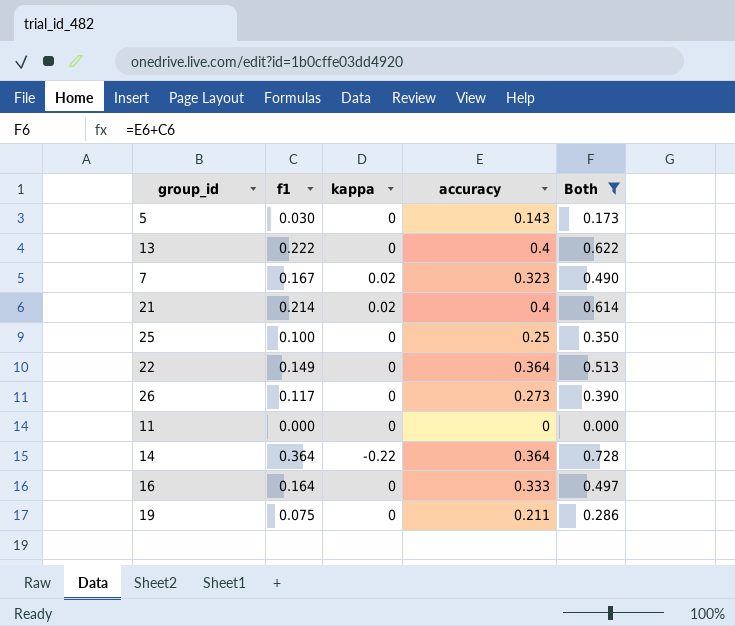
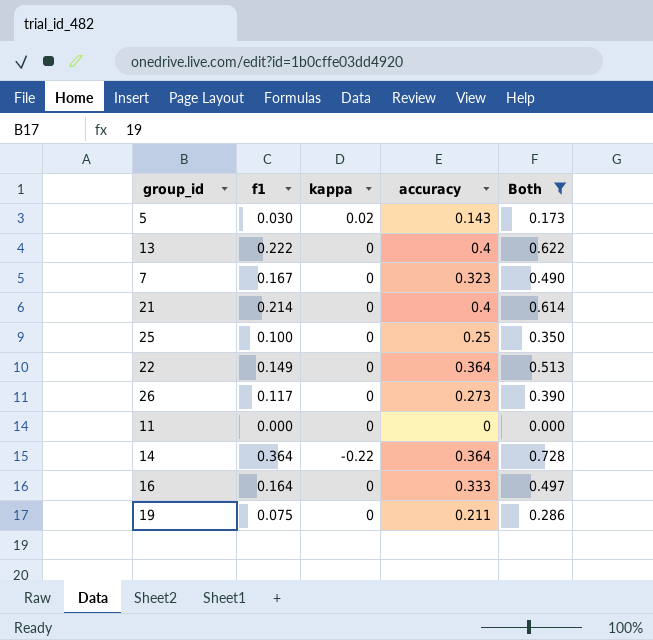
5 | kappa: 0 -> 0.02
7 | kappa: 0.02 -> 0
21 | kappa: 0.02 -> 0

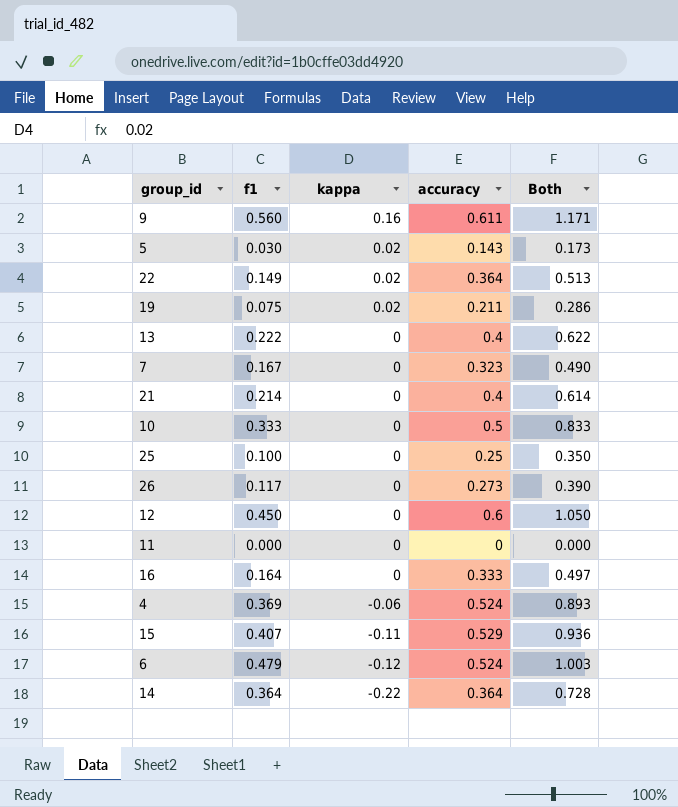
filter: Both <= 0.728 -> none
row order: none -> kappa descending
22 | kappa: 0 -> 0.02
19 | kappa: 0 -> 0.02

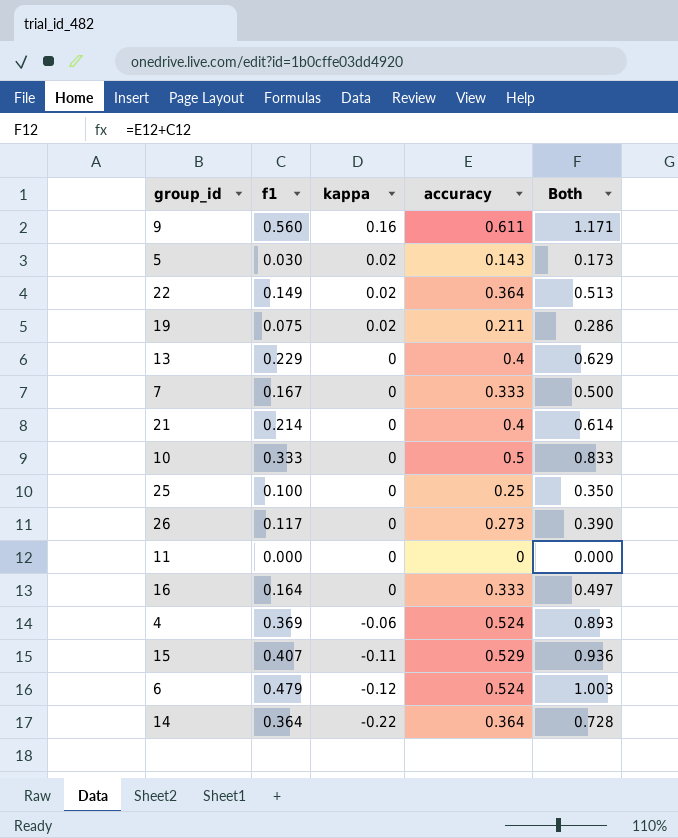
row 12: 0.450 | 0 | 0.6 | 1.050 -> none
13 | f1: 0.222 -> 0.229
13 | Both: 0.622 -> 0.629
7 | accuracy: 0.323 -> 0.333
7 | Both: 0.490 -> 0.500

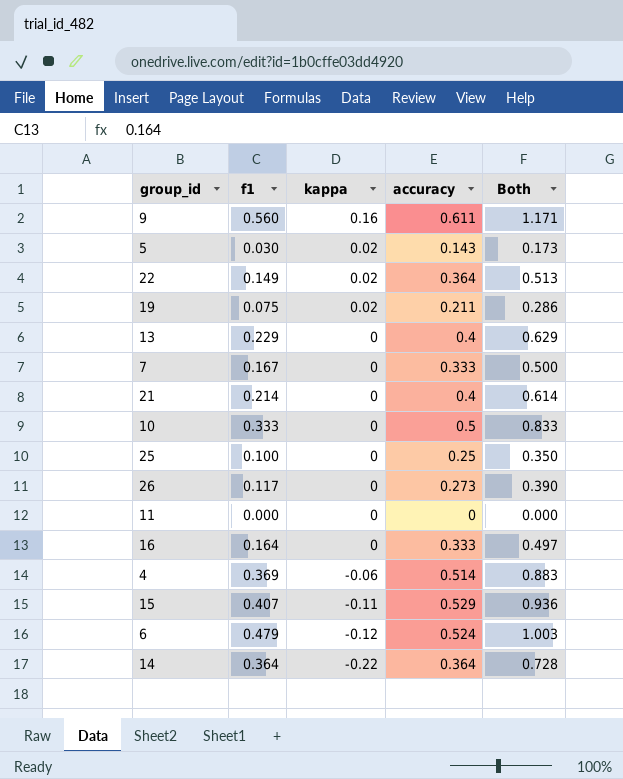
4 | accuracy: 0.524 -> 0.514
4 | Both: 0.893 -> 0.883

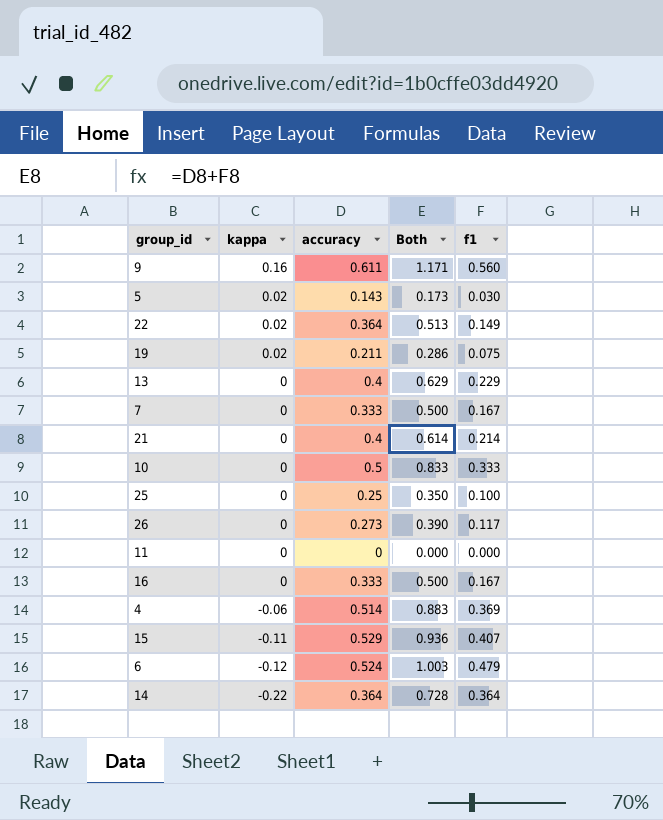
column f1 | position: 2 -> 5
16 | Both: 0.497 -> 0.500
16 | f1: 0.164 -> 0.167

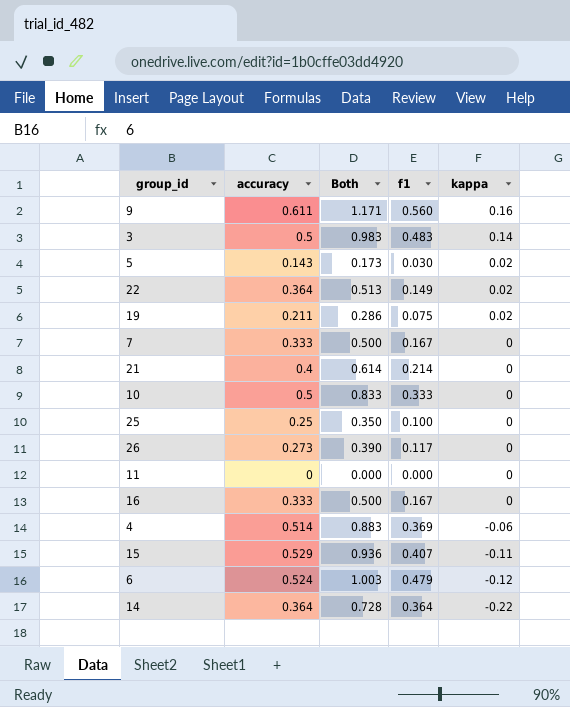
column kappa | position: 2 -> 5
row 13: 0 | 0.4 | 0.629 | 0.229 -> none
row 3: none -> 0.5 | 0.983 | 0.483 | 0.14

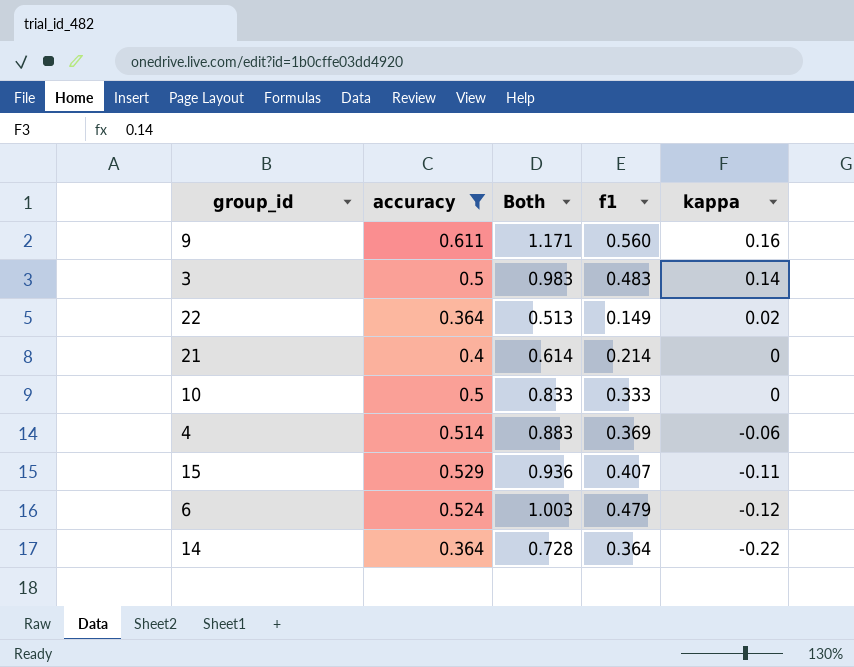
filter: none -> accuracy >= 0.364

